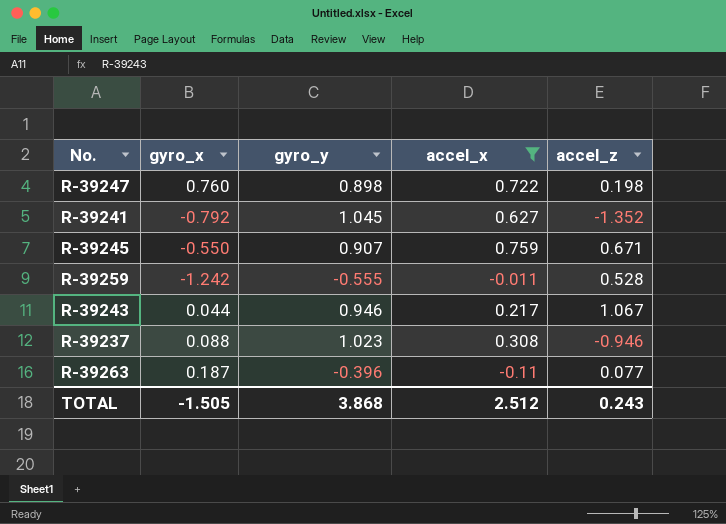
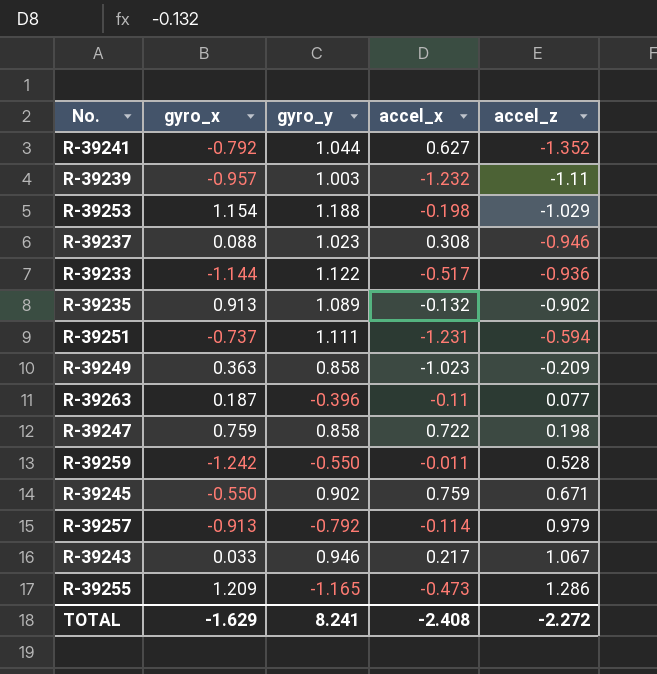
filter: accel_x >= -0.11 -> none
row order: none -> accel_z ascending
R-39241 | gyro_y: 1.045 -> 1.044
R-39247 | gyro_x: 0.760 -> 0.759
R-39247 | gyro_y: 0.898 -> 0.858
R-39259 | gyro_y: -0.555 -> -0.550
R-39245 | gyro_y: 0.907 -> 0.902
R-39243 | gyro_x: 0.044 -> 0.033
TOTAL | gyro_x: -1.505 -> -1.629
TOTAL | gyro_y: 3.868 -> 8.241
TOTAL | accel_x: 2.512 -> -2.408
TOTAL | accel_z: 0.243 -> -2.272

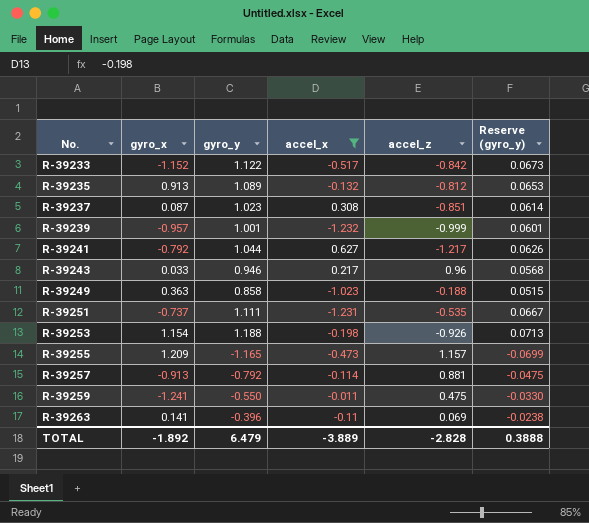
filter: none -> accel_x <= 0.627
row order: accel_z ascending -> No. ascending
column Reserve (gyro_y) | formula: none -> [gyro_y] * 0.06
R-39233 | gyro_x: -1.144 -> -1.152
R-39233 | accel_z: -0.936 -> -0.842
R-39235 | accel_z: -0.902 -> -0.812
R-39237 | gyro_x: 0.088 -> 0.087
R-39237 | accel_z: -0.946 -> -0.851
R-39239 | gyro_y: 1.003 -> 1.001
R-39239 | accel_z: -1.11 -> -0.999
R-39241 | accel_z: -1.352 -> -1.217
R-39243 | accel_z: 1.067 -> 0.96
R-39249 | accel_z: -0.209 -> -0.188
R-39251 | accel_z: -0.594 -> -0.535
R-39253 | accel_z: -1.029 -> -0.926
R-39255 | accel_z: 1.286 -> 1.157
R-39257 | accel_z: 0.979 -> 0.881
R-39259 | gyro_x: -1.242 -> -1.241
R-39259 | accel_z: 0.528 -> 0.475
R-39263 | gyro_x: 0.187 -> 0.141
R-39263 | accel_z: 0.077 -> 0.069
TOTAL | gyro_x: -1.629 -> -1.892
TOTAL | gyro_y: 8.241 -> 6.479
TOTAL | accel_x: -2.408 -> -3.889
TOTAL | accel_z: -2.272 -> -2.828

